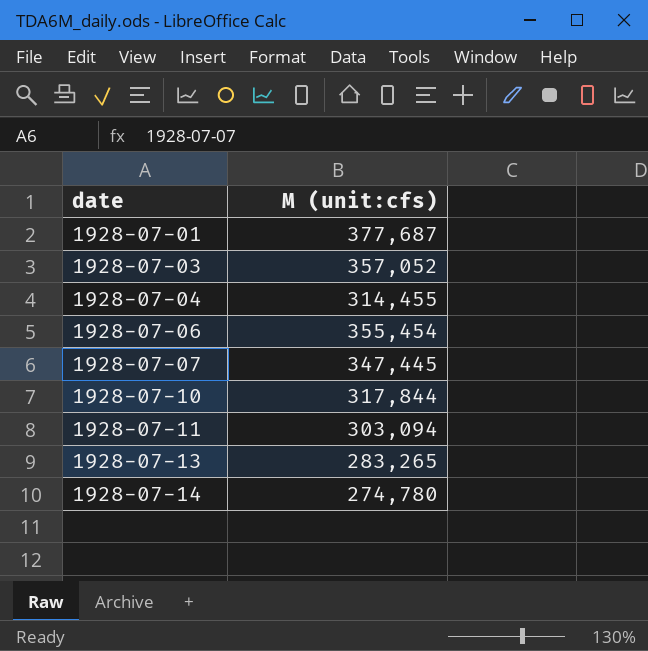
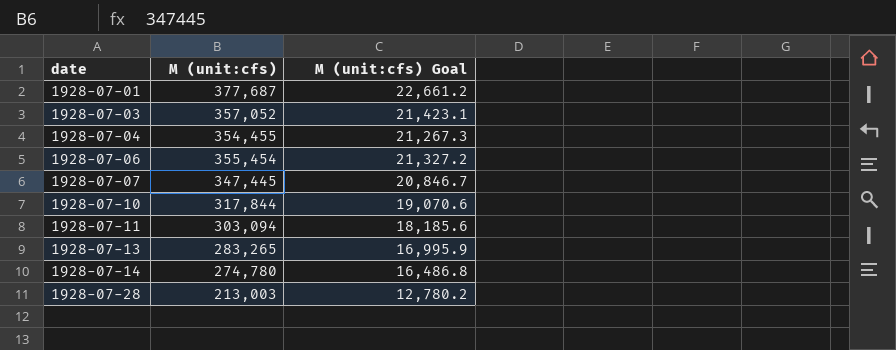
column M (unit:cfs) Goal | formula: none -> [M (unit:cfs)] * 0.06
1928-07-04 | M (unit:cfs): 314,455 -> 354,455
row 1928-07-28: none -> 213,003 | 12,780.2

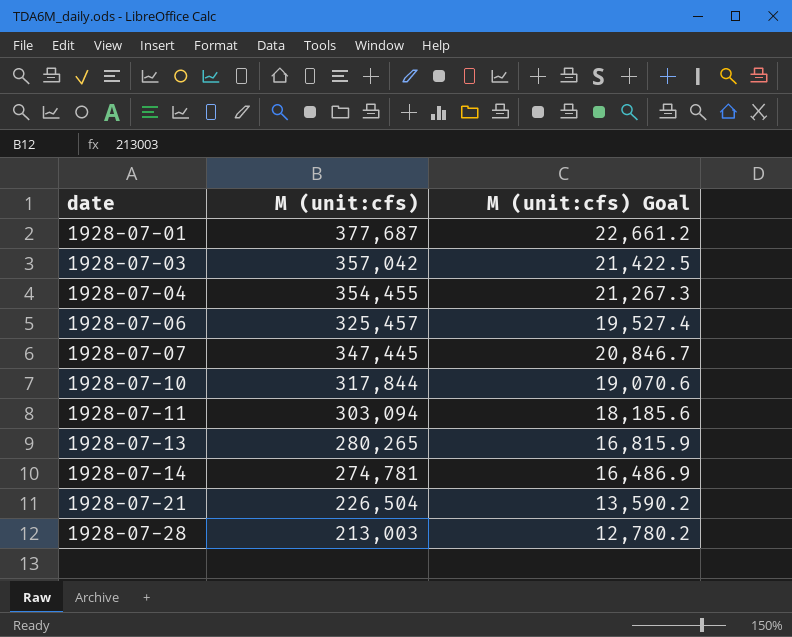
1928-07-03 | M (unit:cfs): 357,052 -> 357,042
1928-07-03 | M (unit:cfs) Goal: 21,423.1 -> 21,422.5
1928-07-06 | M (unit:cfs): 355,454 -> 325,457
1928-07-06 | M (unit:cfs) Goal: 21,327.2 -> 19,527.4
1928-07-13 | M (unit:cfs): 283,265 -> 280,265
1928-07-13 | M (unit:cfs) Goal: 16,995.9 -> 16,815.9
1928-07-14 | M (unit:cfs): 274,780 -> 274,781
1928-07-14 | M (unit:cfs) Goal: 16,486.8 -> 16,486.9
row 1928-07-21: none -> 226,504 | 13,590.2

